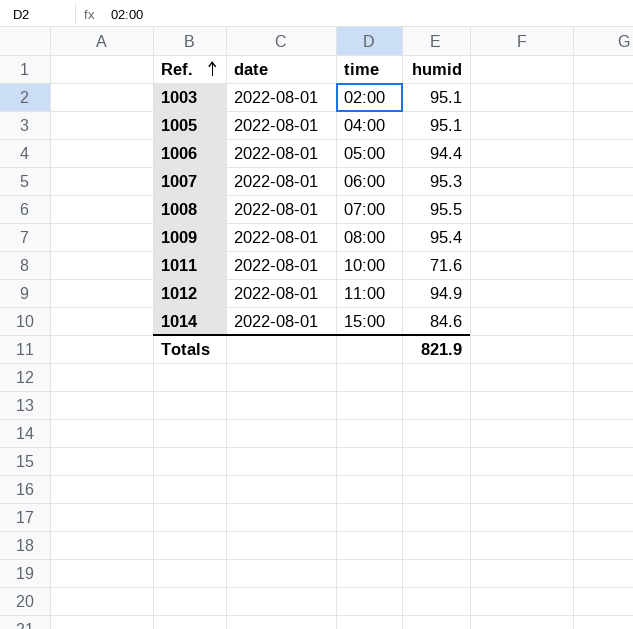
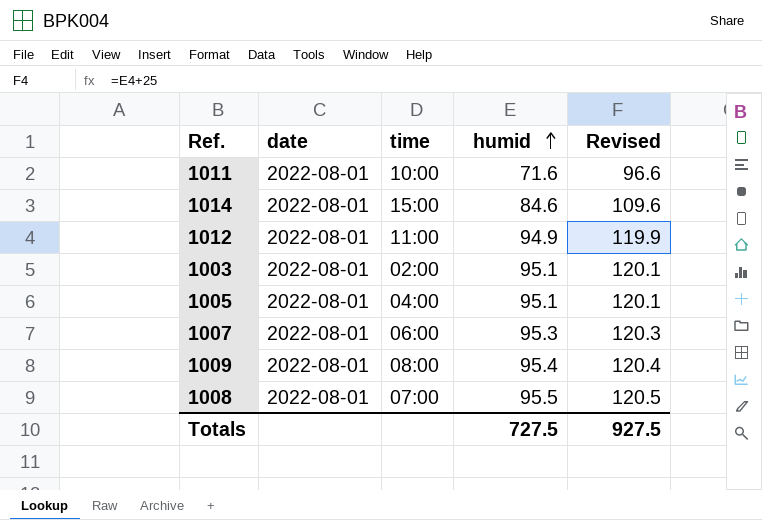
row order: Ref. ascending -> humid ascending
column Revised | formula: none -> [humid] + 25
row 1006: 2022-08-01 | 05:00 | 94.4 -> none
Totals | humid: 821.9 -> 727.5

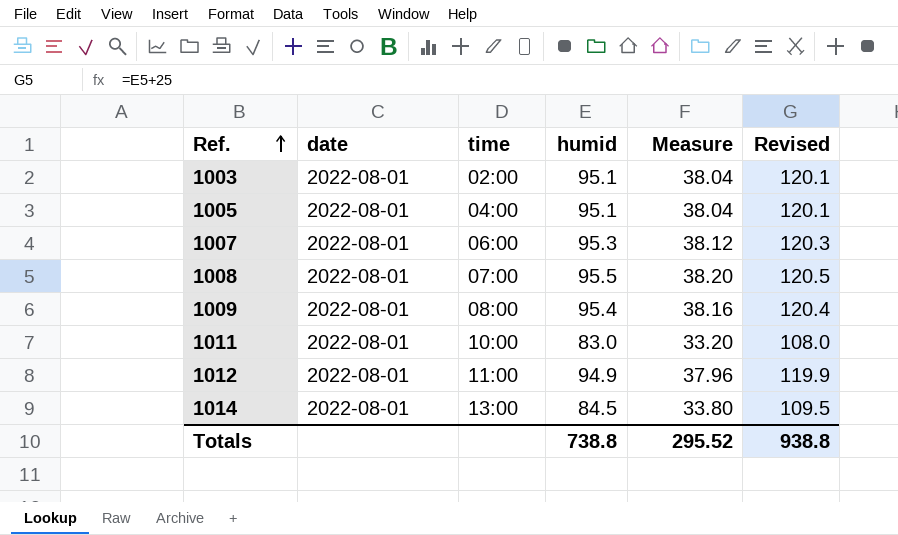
row order: humid ascending -> Ref. ascending
column Measure | formula: none -> [humid] * 0.4
1011 | humid: 71.6 -> 83.0
1011 | Revised: 96.6 -> 108.0
1014 | time: 15:00 -> 13:00
1014 | humid: 84.6 -> 84.5
1014 | Revised: 109.6 -> 109.5
Totals | humid: 727.5 -> 738.8
Totals | Revised: 927.5 -> 938.8

